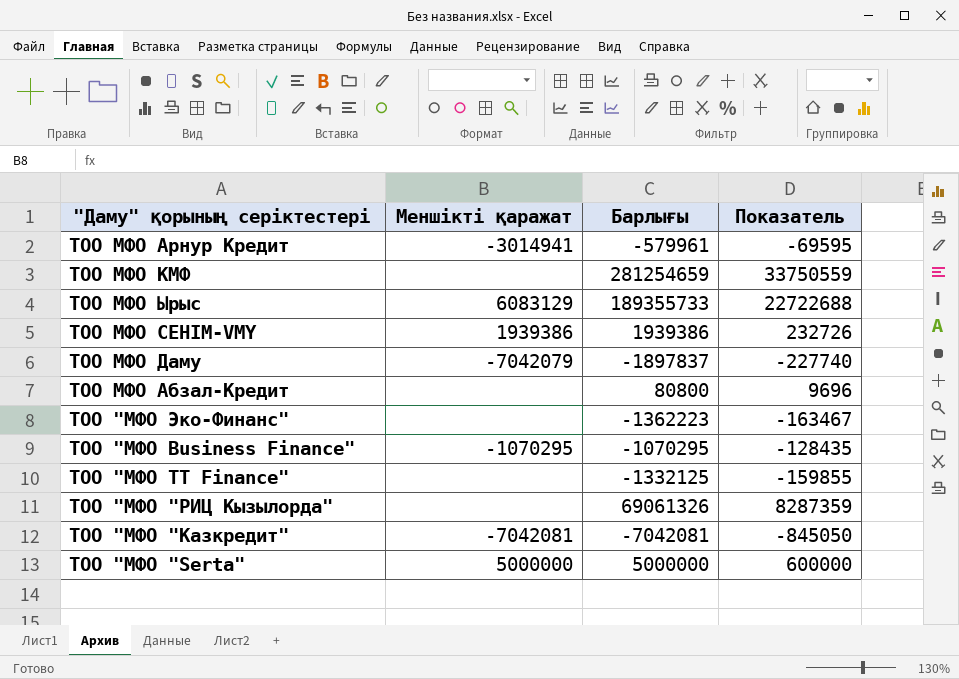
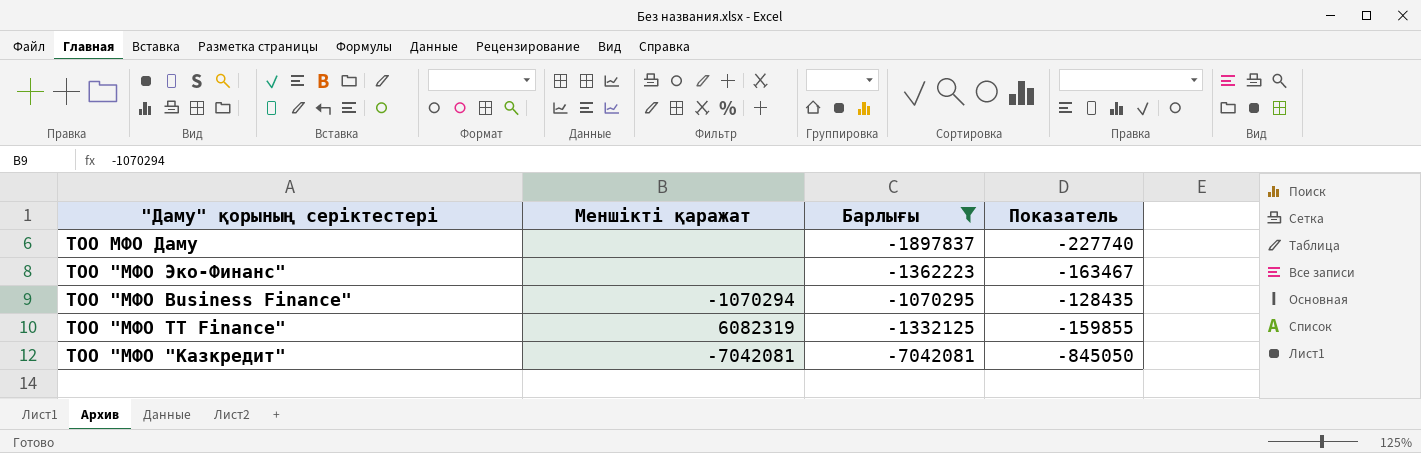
filter: none -> Барлығы <= -1070295
ТОО МФО Даму | Меншікті қаражат: -7042079 -> none
ТОО "МФО Business Finance" | Меншікті қаражат: -1070295 -> -1070294
ТОО "МФО TT Finance" | Меншікті қаражат: none -> 6082319

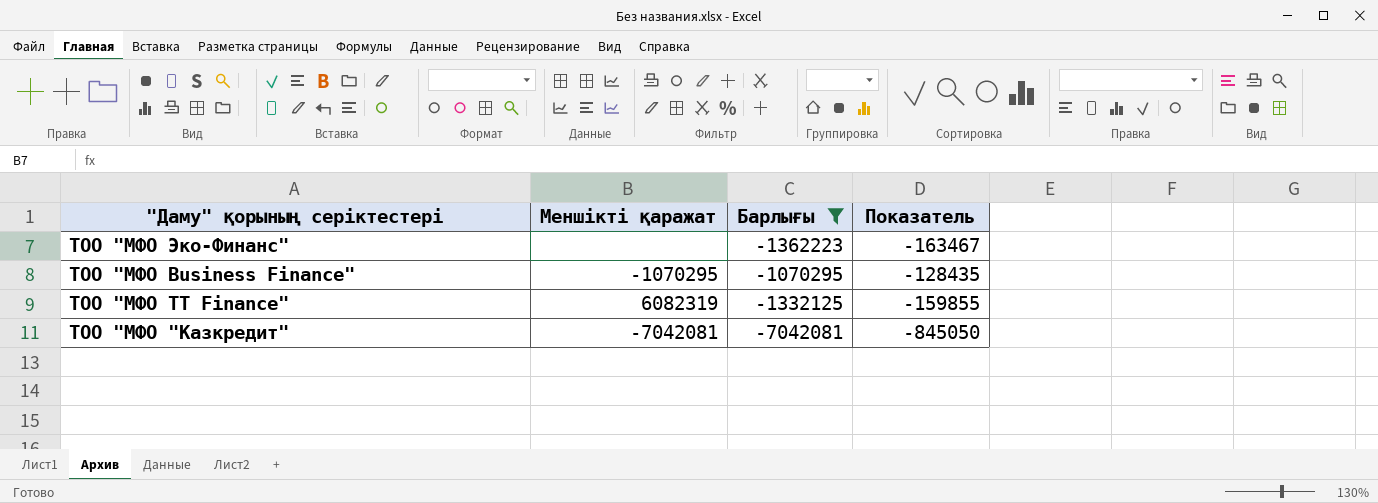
row ТОО МФО Даму: none | -1897837 | -227740 -> none
ТОО "МФО Business Finance" | Меншікті қаражат: -1070294 -> -1070295

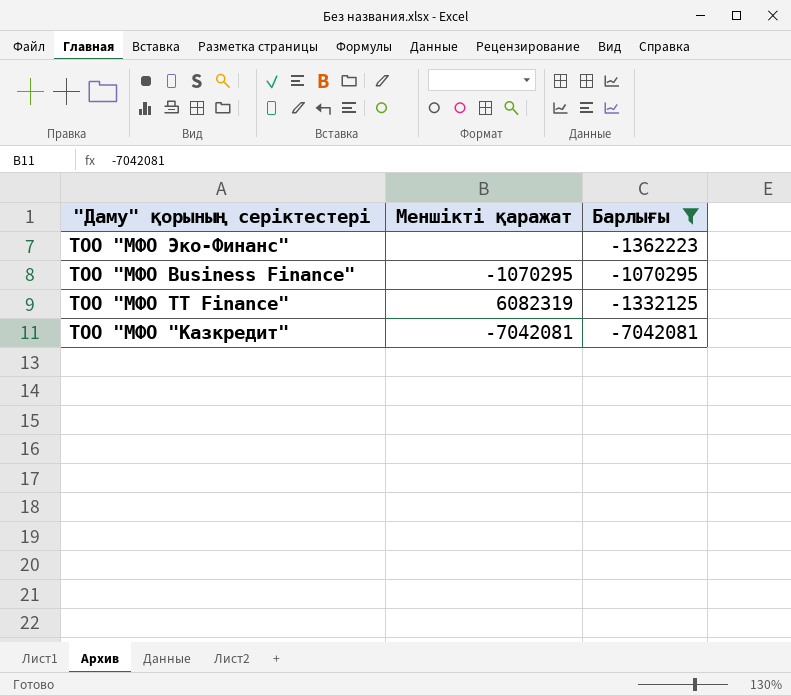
column Показатель | formula: [Барлығы] * 0,12 -> none

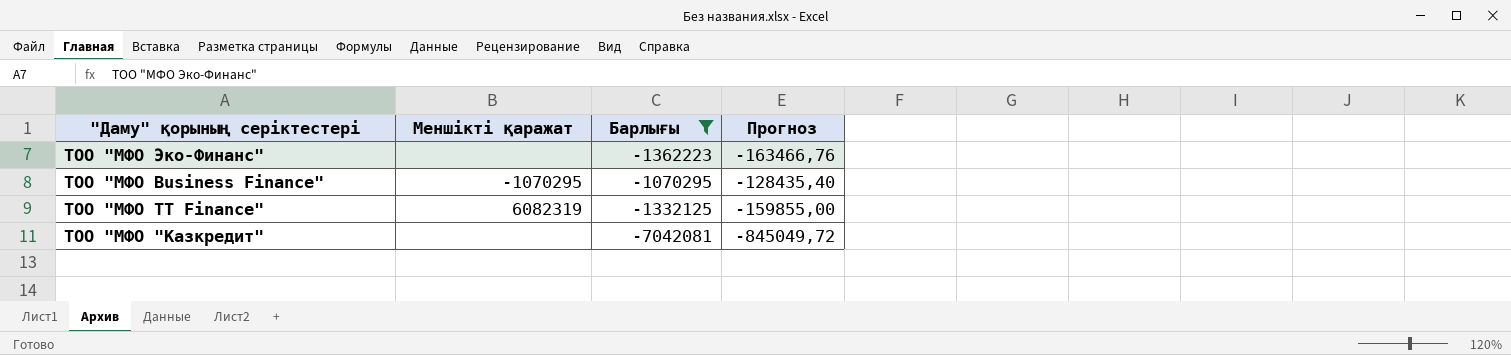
column Прогноз | formula: none -> [Барлығы] * 0,12
ТОО "МФО "Казкредит" | Меншікті қаражат: -7042081 -> none

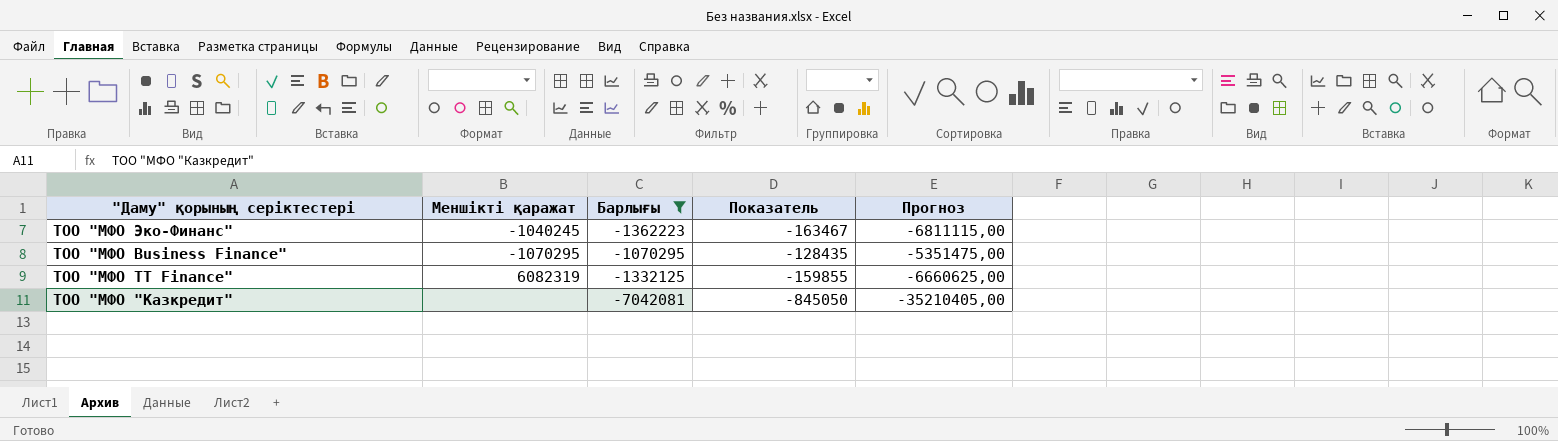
column Показатель | formula: none -> [Барлығы] * 0,12
column Прогноз | formula: [Барлығы] * 0,12 -> [Барлығы] * 5
ТОО "МФО Эко-Финанс" | Меншікті қаражат: none -> -1040245

